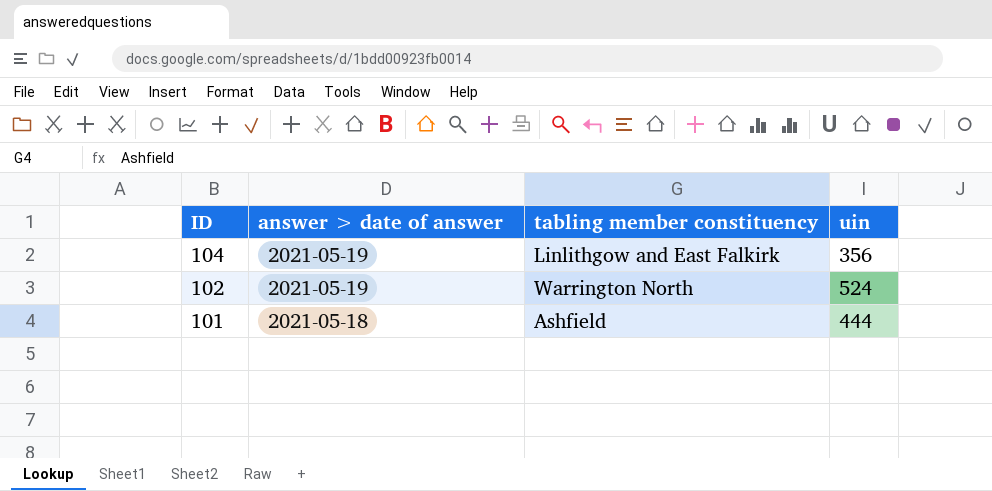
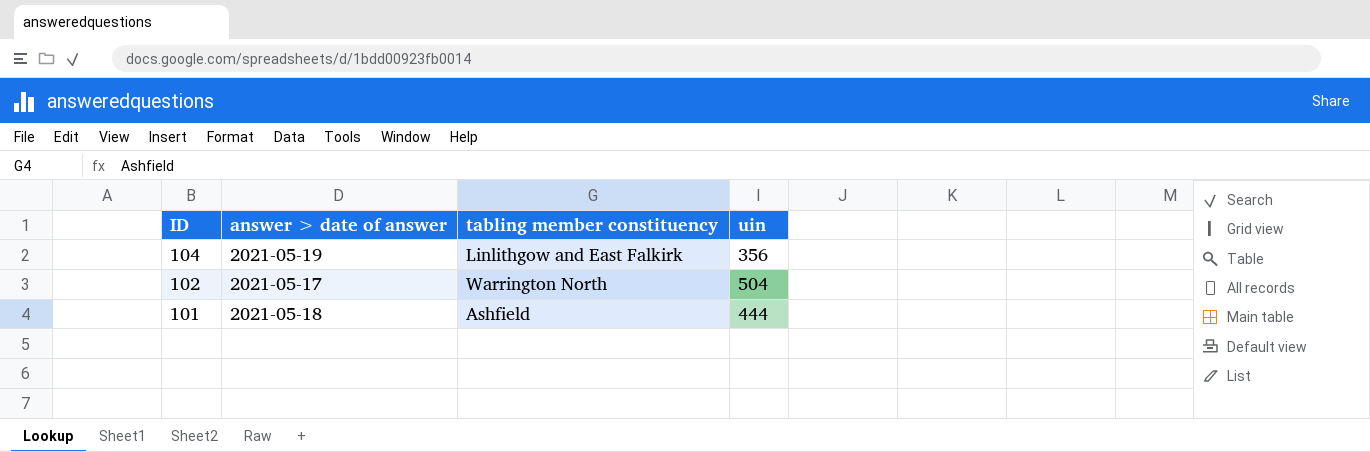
102 | answer > date of answer: 2021-05-19 -> 2021-05-17
102 | uin: 524 -> 504

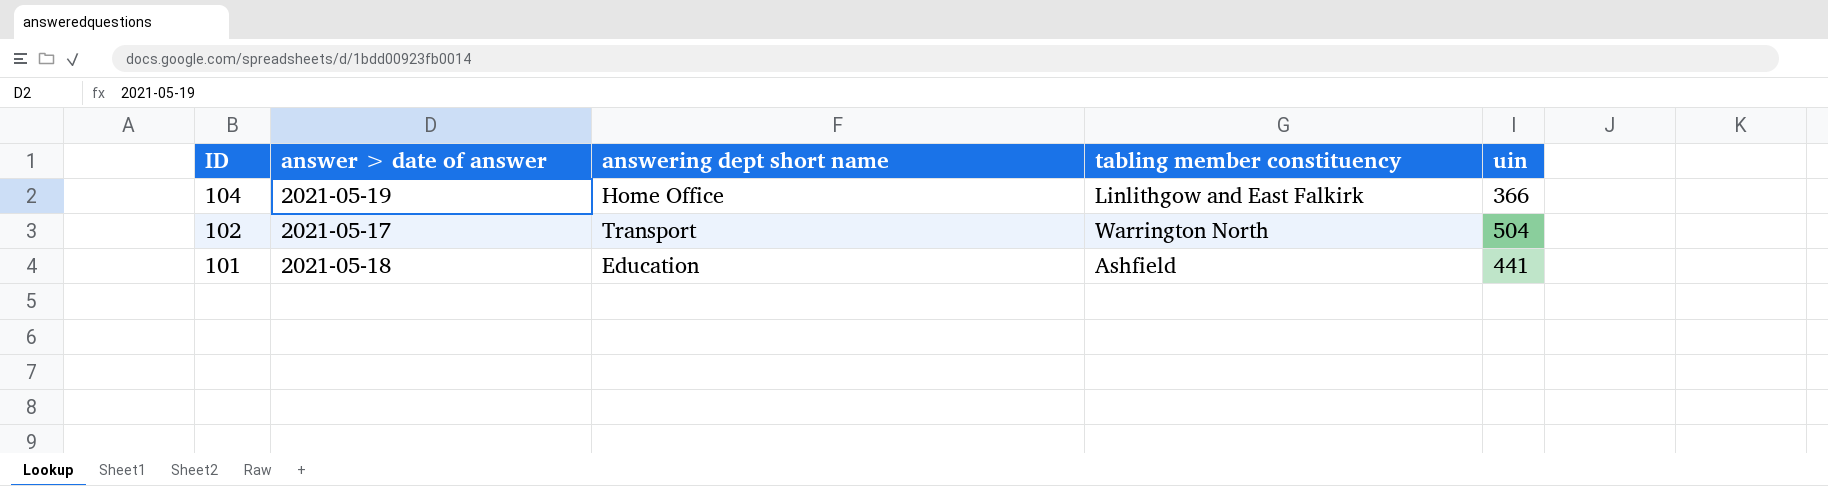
column answering dept short name | position: none -> 3
104 | uin: 356 -> 366
101 | uin: 444 -> 441

